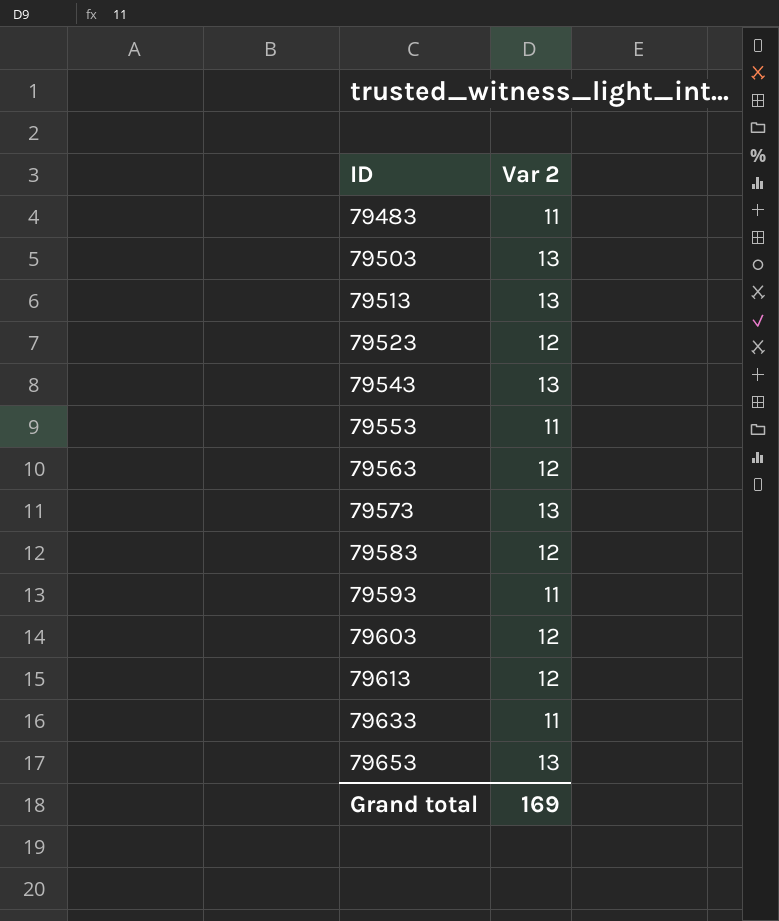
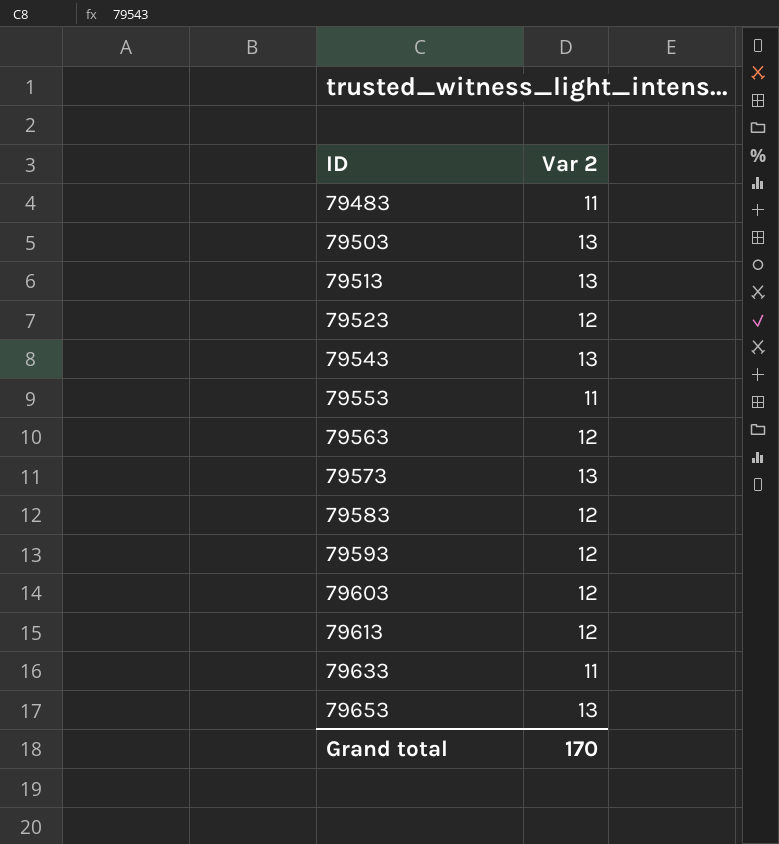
79593 | Var 2: 11 -> 12
Grand total | Var 2: 169 -> 170

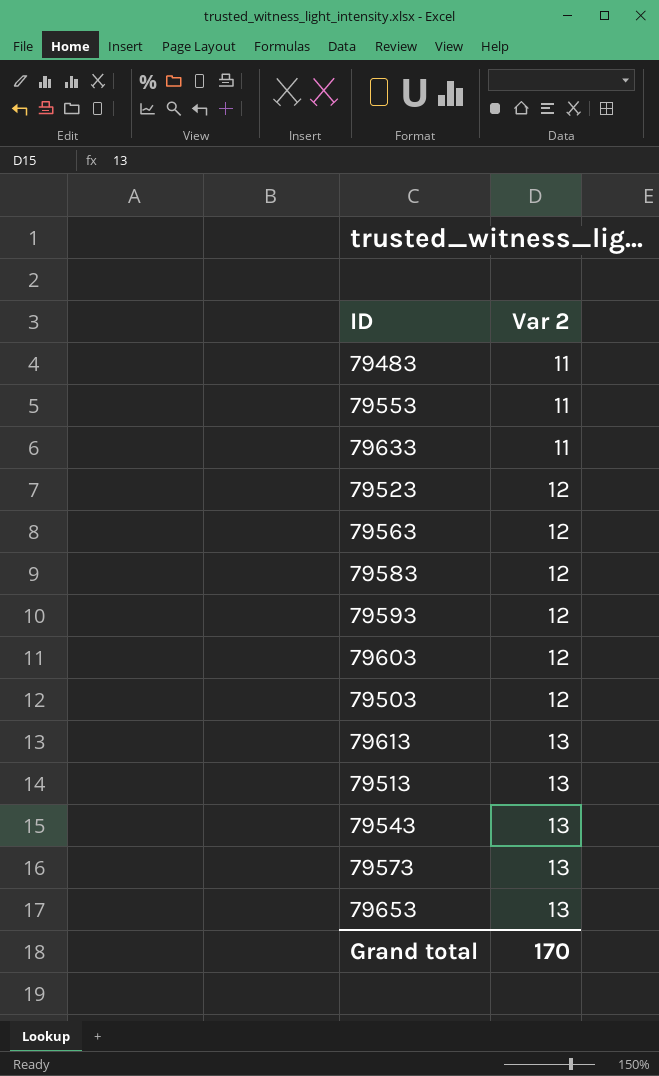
row order: ID ascending -> Var 2 ascending
79503 | Var 2: 13 -> 12
79613 | Var 2: 12 -> 13

